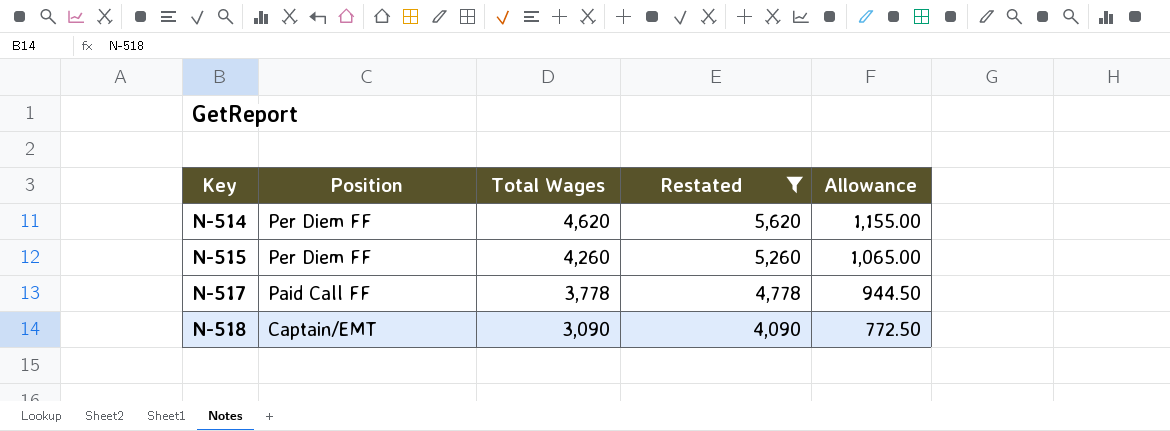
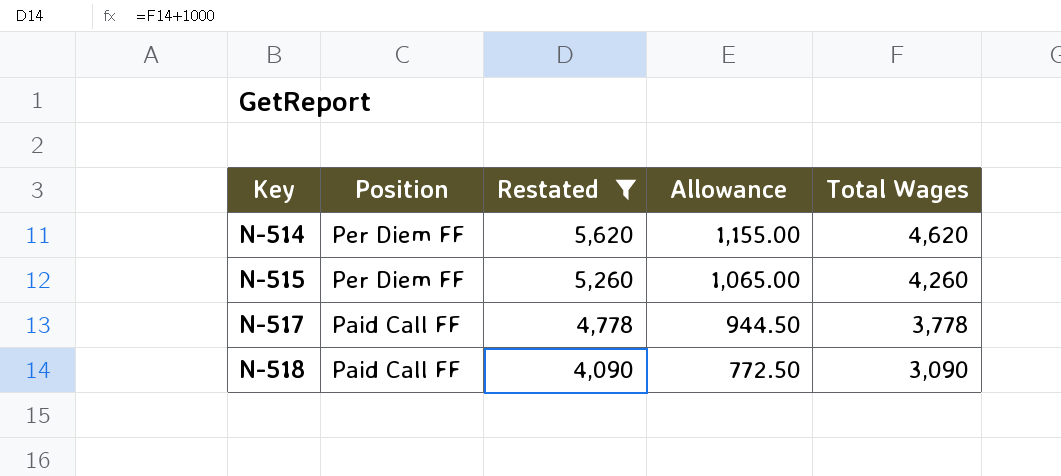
column Total Wages | position: 3 -> 5
N-518 | Position: Captain/EMT -> Paid Call FF

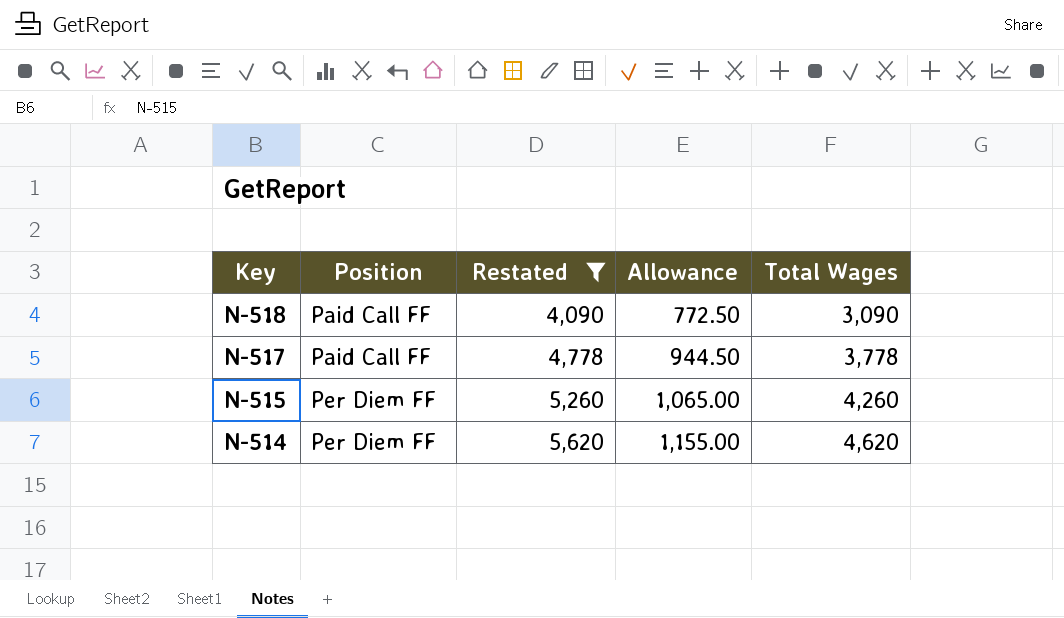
row order: Key ascending -> Key descending

